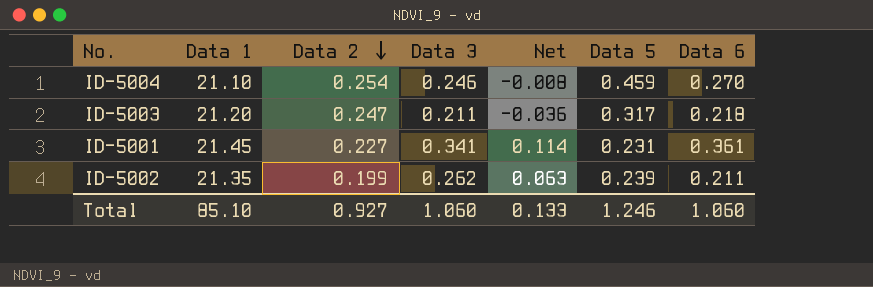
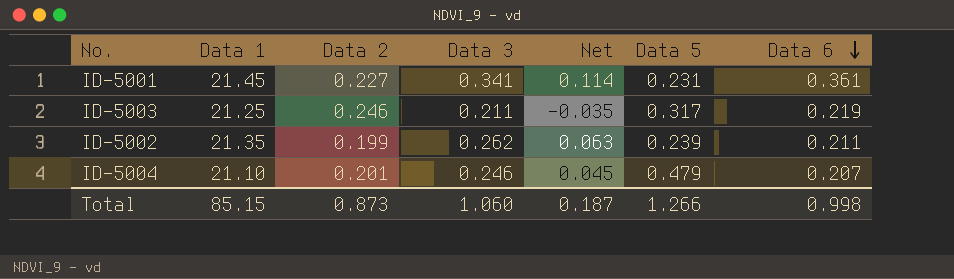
row order: Data 2 descending -> Data 6 descending
ID-5003 | Data 1: 21.20 -> 21.25
ID-5003 | Data 2: 0.247 -> 0.246
ID-5003 | Net: -0.036 -> -0.035
ID-5003 | Data 6: 0.218 -> 0.219
ID-5004 | Data 2: 0.254 -> 0.201
ID-5004 | Net: -0.008 -> 0.045
ID-5004 | Data 5: 0.459 -> 0.479
ID-5004 | Data 6: 0.270 -> 0.207
Total | Data 1: 85.10 -> 85.15
Total | Data 2: 0.927 -> 0.873
Total | Net: 0.133 -> 0.187
Total | Data 5: 1.246 -> 1.266
Total | Data 6: 1.060 -> 0.998

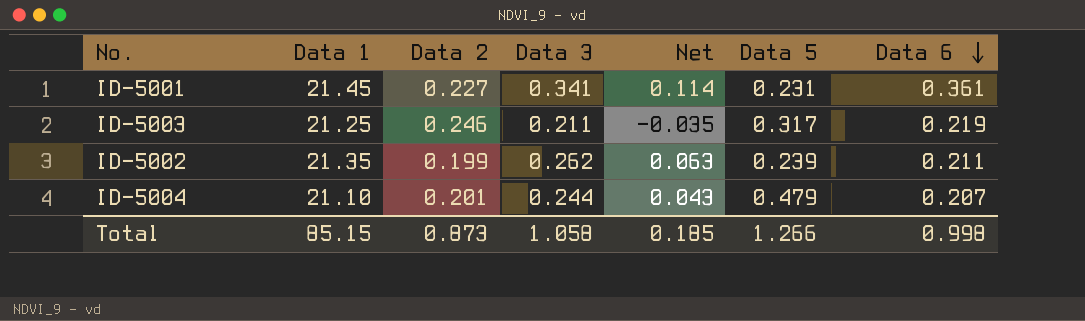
ID-5004 | Data 3: 0.246 -> 0.244
ID-5004 | Net: 0.045 -> 0.043
Total | Data 3: 1.060 -> 1.058
Total | Net: 0.187 -> 0.185

